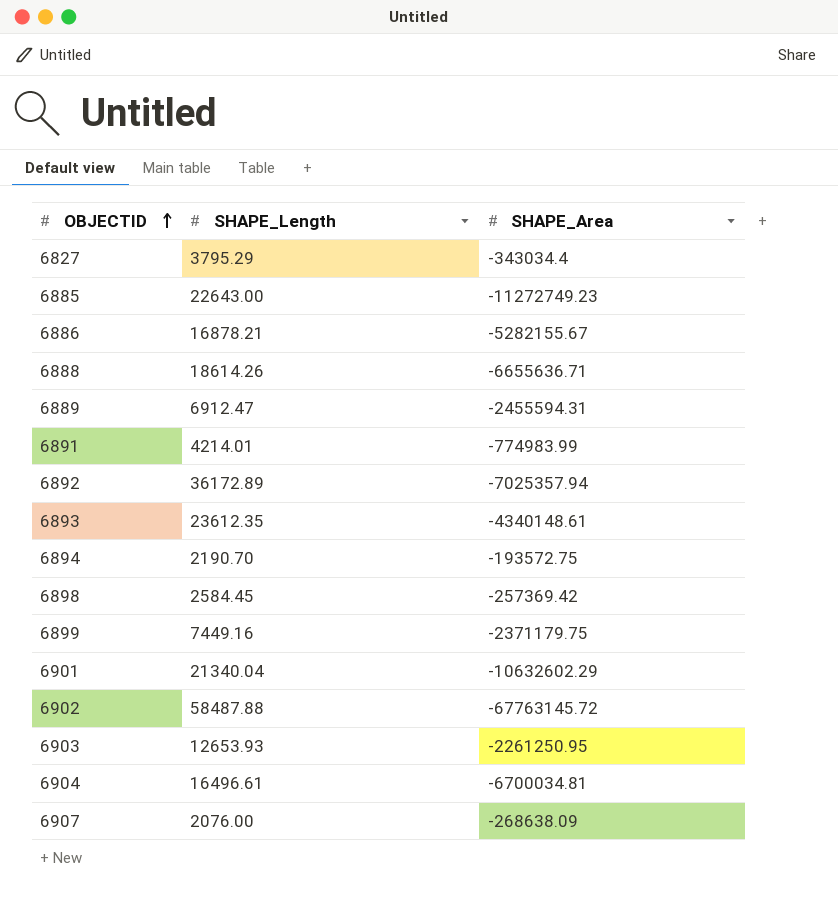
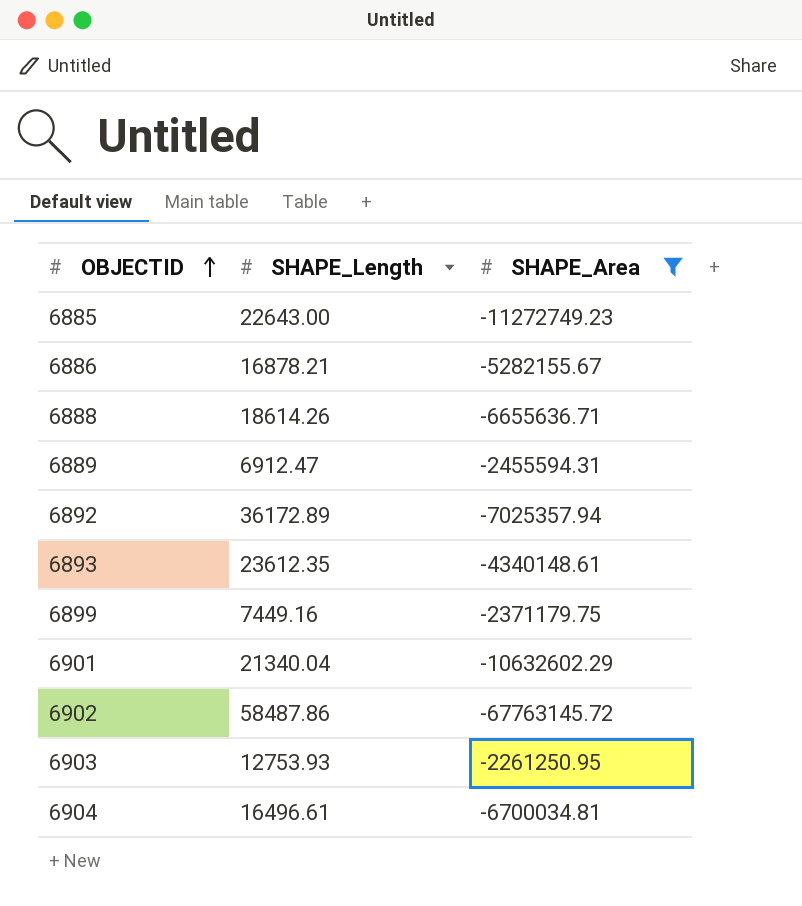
filter: none -> SHAPE_Area <= -2261250.95
6902 | SHAPE_Length: 58487.88 -> 58487.86
6903 | SHAPE_Length: 12653.93 -> 12753.93

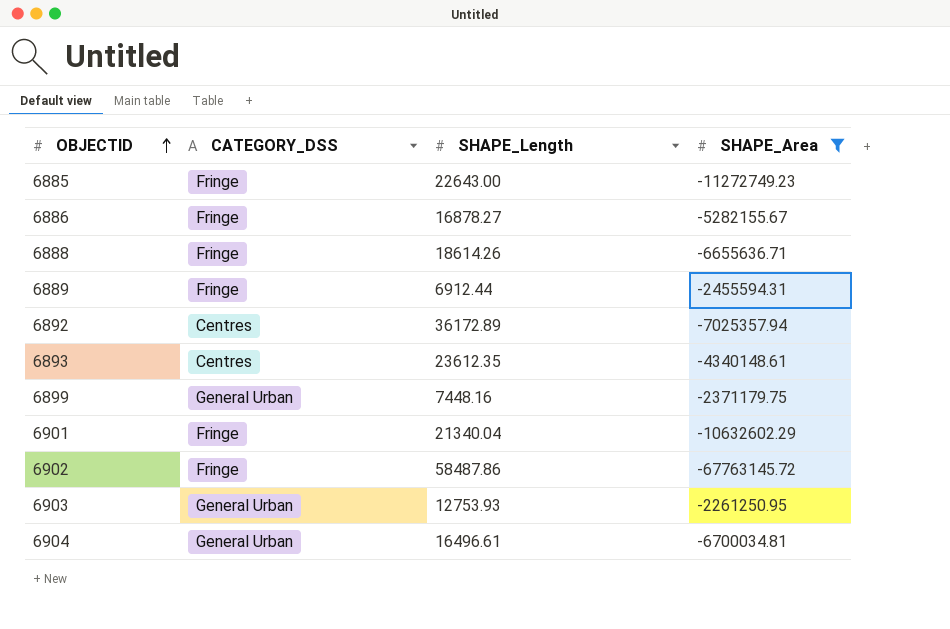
column CATEGORY_DSS | position: none -> 2
6886 | SHAPE_Length: 16878.21 -> 16878.27
6889 | SHAPE_Length: 6912.47 -> 6912.44
6899 | SHAPE_Length: 7449.16 -> 7448.16

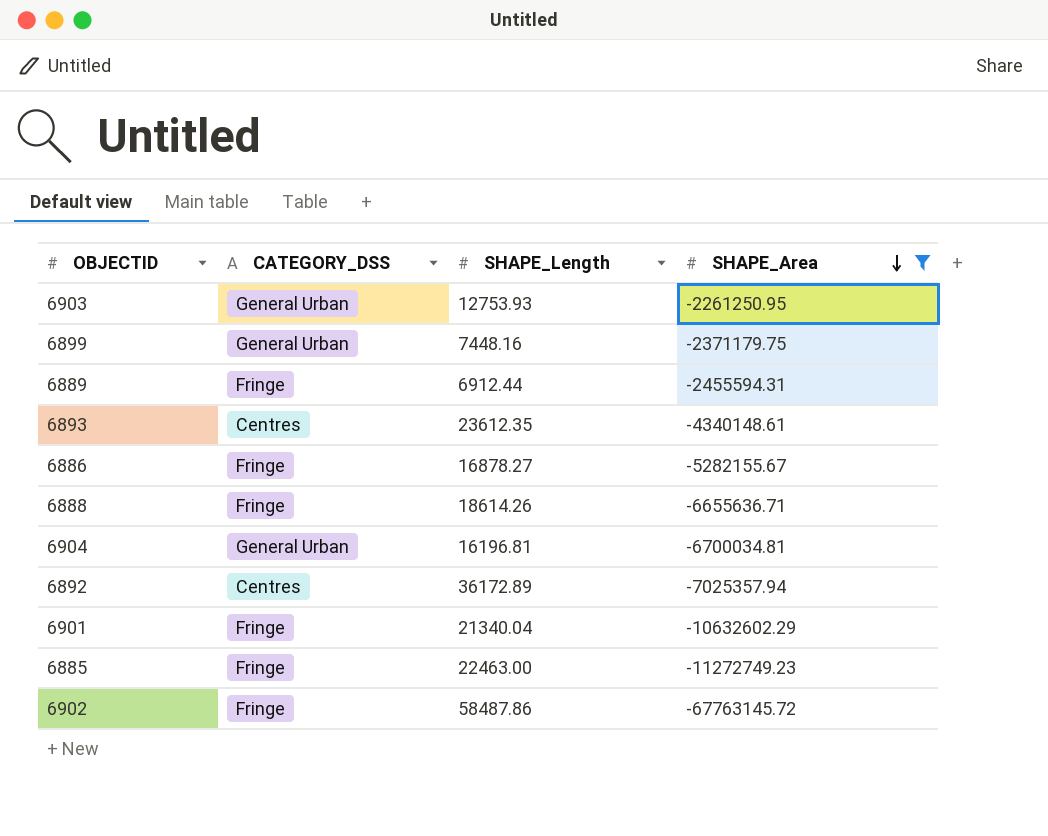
row order: OBJECTID ascending -> SHAPE_Area descending
6904 | SHAPE_Length: 16496.61 -> 16196.81
6885 | SHAPE_Length: 22643.00 -> 22463.00

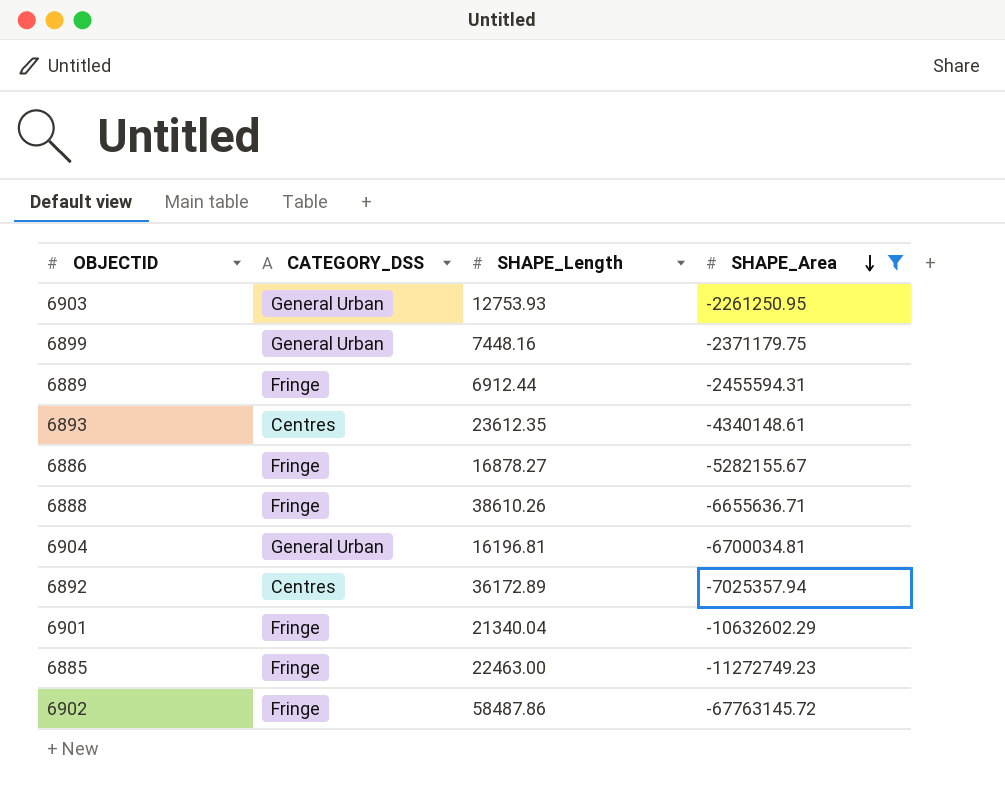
6888 | SHAPE_Length: 18614.26 -> 38610.26

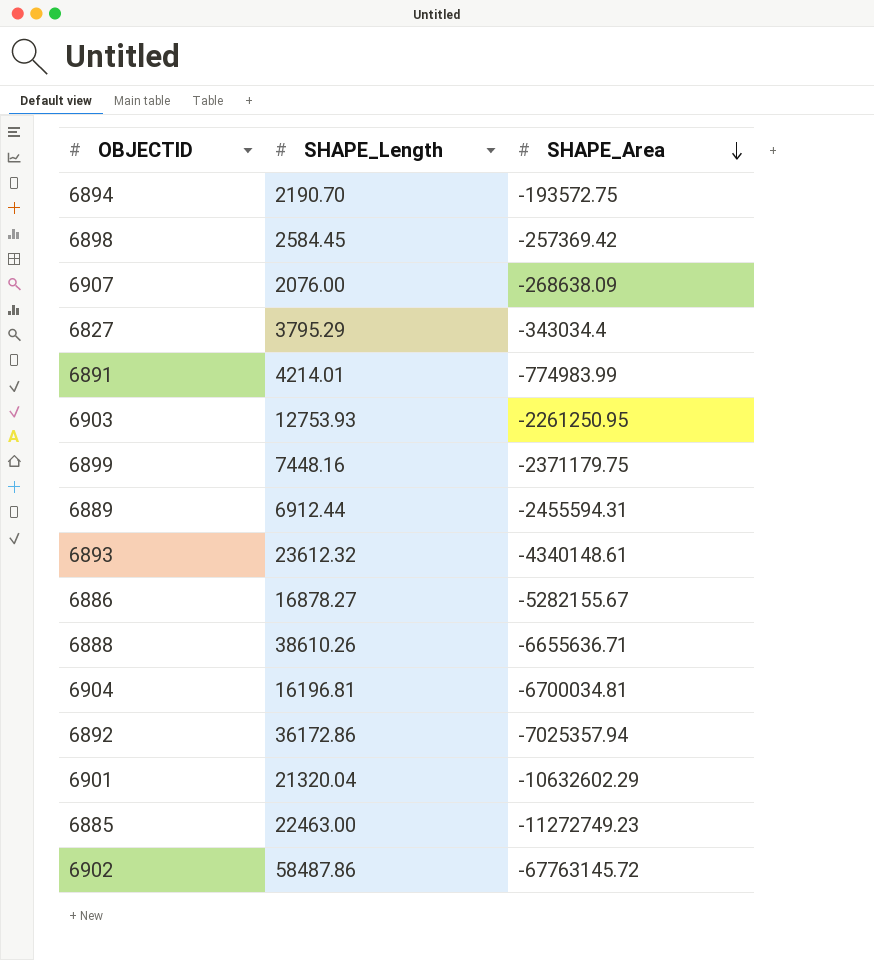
filter: SHAPE_Area <= -2261250.95 -> none
column CATEGORY_DSS | position: 2 -> none
6893 | SHAPE_Length: 23612.35 -> 23612.32
6892 | SHAPE_Length: 36172.89 -> 36172.86
6901 | SHAPE_Length: 21340.04 -> 21320.04

